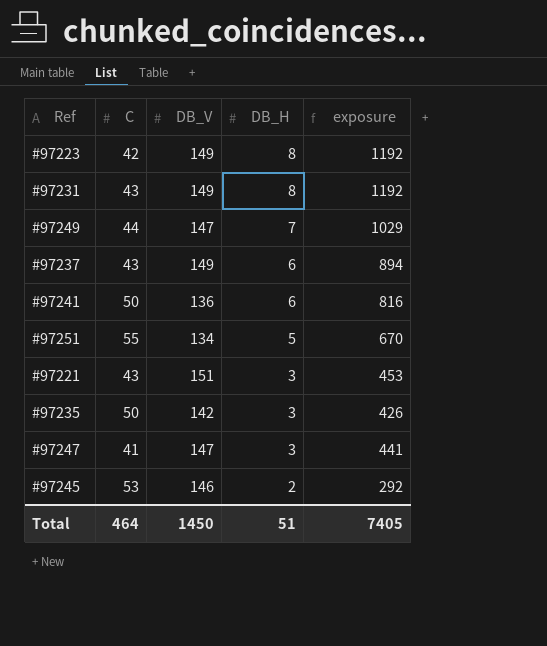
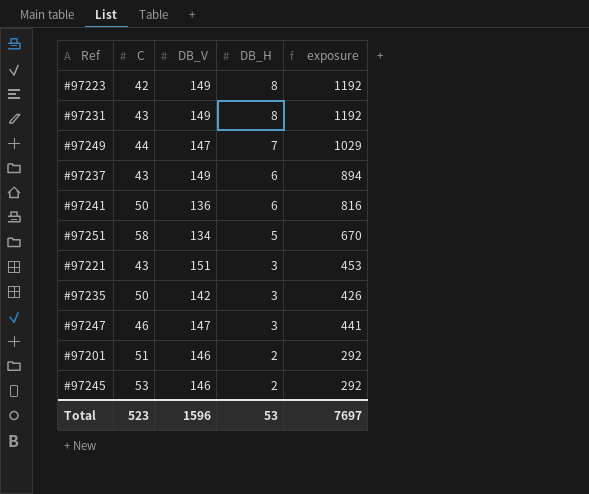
#97251 | C: 55 -> 58
#97247 | C: 41 -> 46
row #97201: none -> 51 | 146 | 2 | 292
Total | C: 464 -> 523
Total | DB_V: 1450 -> 1596
Total | DB_H: 51 -> 53
Total | exposure: 7405 -> 7697

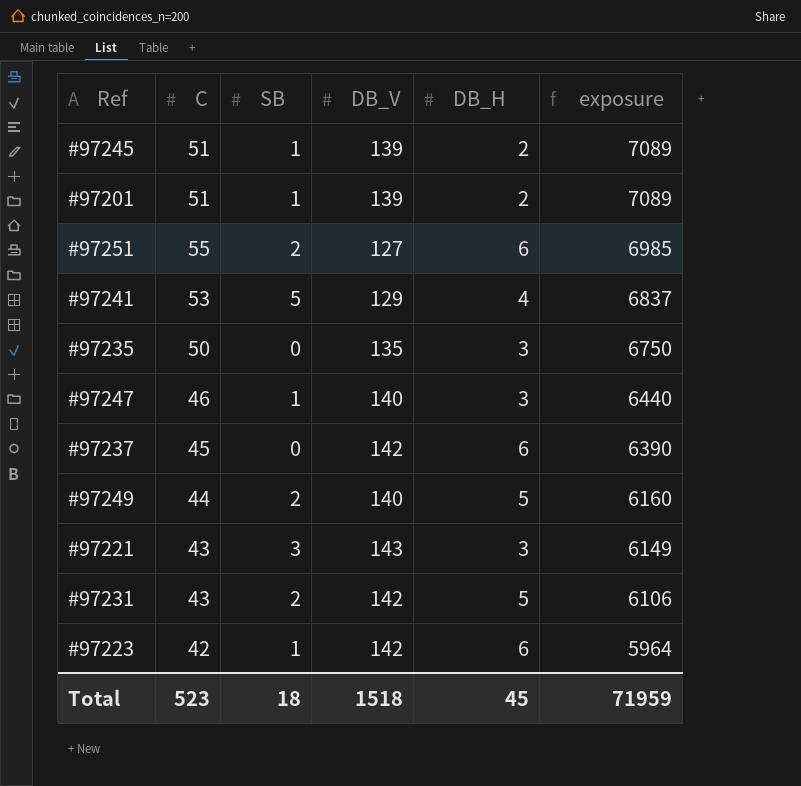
row order: DB_H descending -> exposure descending
column SB | position: none -> 3
column exposure | formula: [DB_V] * [DB_H] -> [C] * [DB_V]
#97245 | C: 53 -> 51
#97245 | DB_V: 146 -> 139
#97201 | DB_V: 146 -> 139
#97251 | C: 58 -> 55
#97251 | DB_V: 134 -> 127
#97251 | DB_H: 5 -> 6
#97241 | C: 50 -> 53
#97241 | DB_V: 136 -> 129
#97241 | DB_H: 6 -> 4
#97235 | DB_V: 142 -> 135
#97247 | DB_V: 147 -> 140
#97237 | C: 43 -> 45
#97237 | DB_V: 149 -> 142
#97249 | DB_V: 147 -> 140
#97249 | DB_H: 7 -> 5
#97221 | DB_V: 151 -> 143
#97231 | DB_V: 149 -> 142
#97231 | DB_H: 8 -> 5
#97223 | DB_V: 149 -> 142
#97223 | DB_H: 8 -> 6
Total | DB_V: 1596 -> 1518
Total | DB_H: 53 -> 45
Total | exposure: 7697 -> 71959

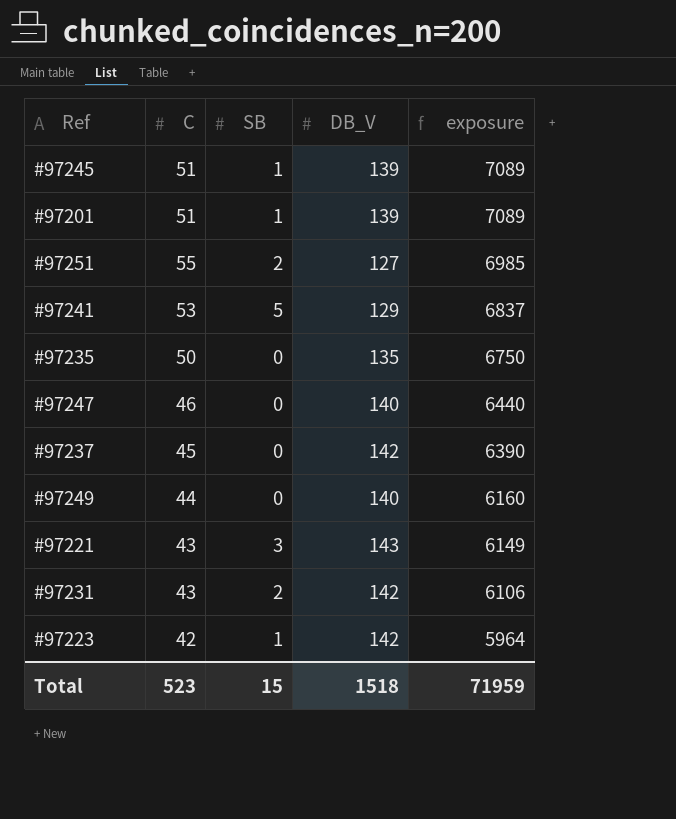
column DB_H | position: 5 -> none
#97247 | SB: 1 -> 0
#97249 | SB: 2 -> 0
Total | SB: 18 -> 15

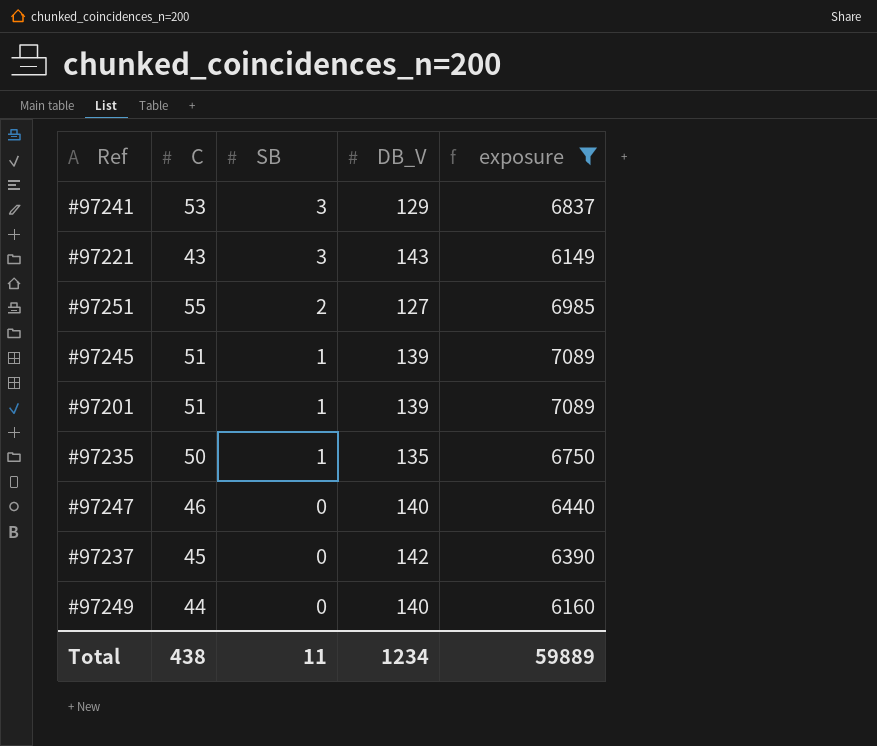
filter: none -> exposure >= 6149
row order: exposure descending -> SB descending
#97241 | SB: 5 -> 3
#97235 | SB: 0 -> 1
Total | C: 523 -> 438
Total | SB: 15 -> 11
Total | DB_V: 1518 -> 1234
Total | exposure: 71959 -> 59889

